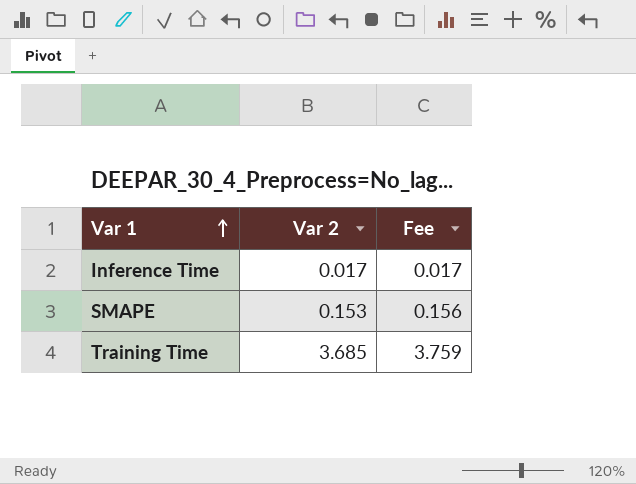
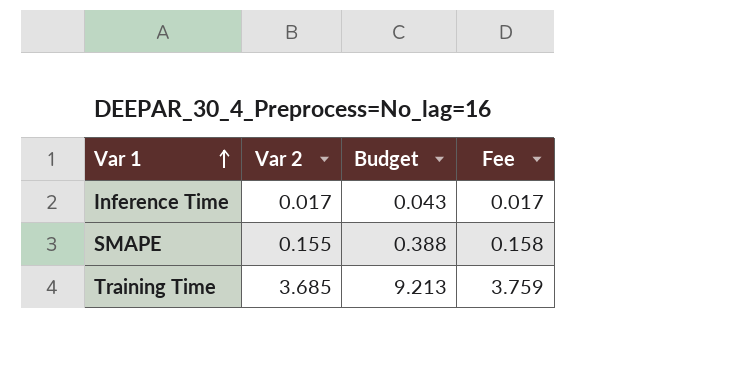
column Budget | formula: none -> [Var 2] * 2.5
SMAPE | Var 2: 0.153 -> 0.155
SMAPE | Fee: 0.156 -> 0.158

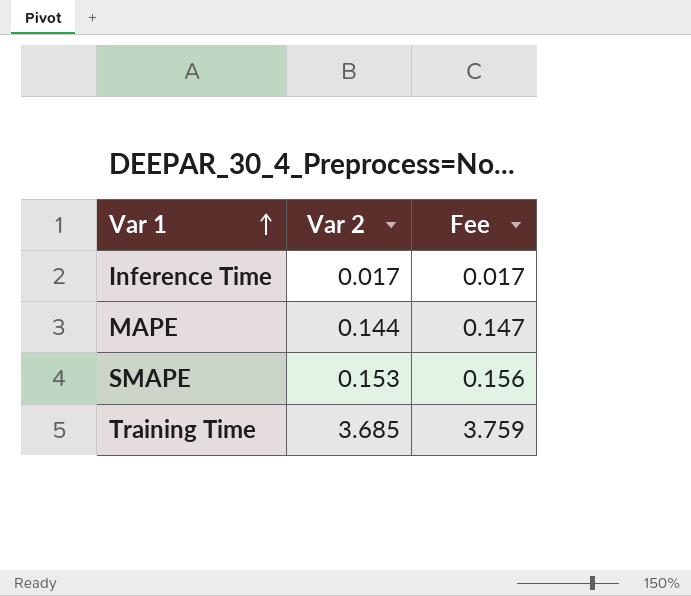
column Budget | formula: [Var 2] * 2.5 -> none
row MAPE: none -> 0.144 | 0.147
SMAPE | Var 2: 0.155 -> 0.153
SMAPE | Fee: 0.158 -> 0.156

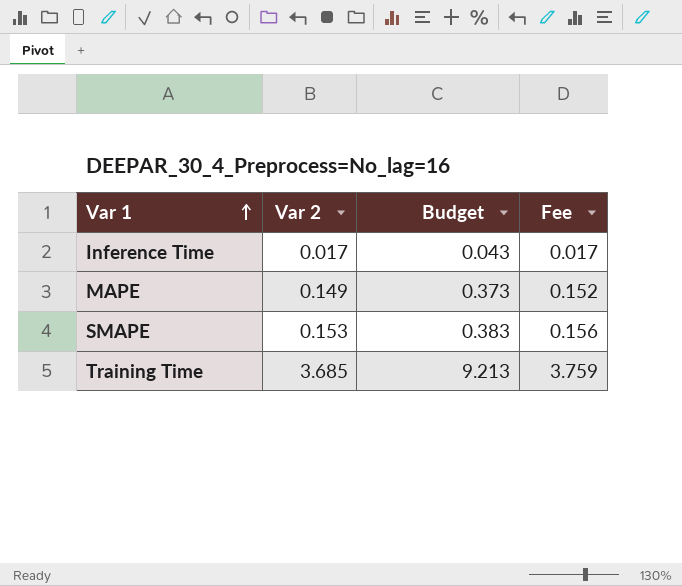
column Budget | formula: none -> [Var 2] * 2.5
MAPE | Var 2: 0.144 -> 0.149
MAPE | Fee: 0.147 -> 0.152

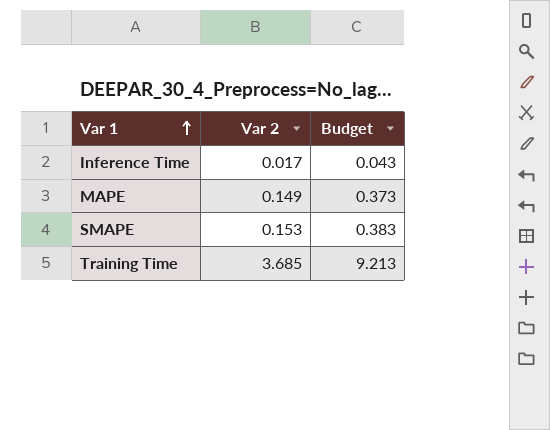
column Fee | formula: [Var 2] * 1.02 -> none

